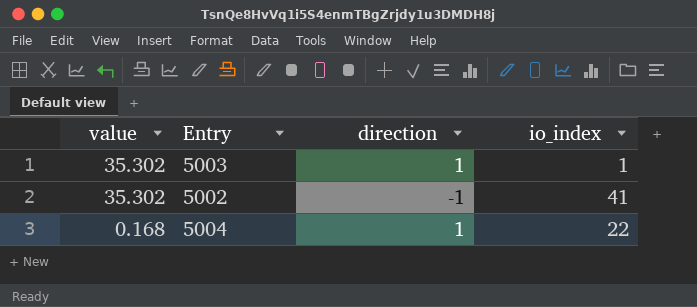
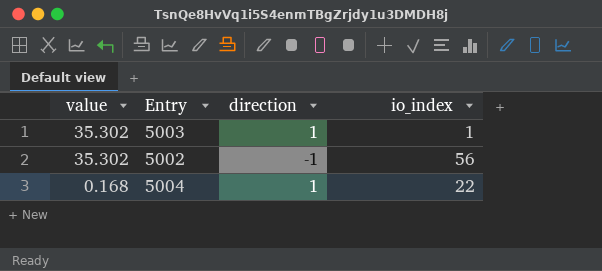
5002 | io_index: 41 -> 56

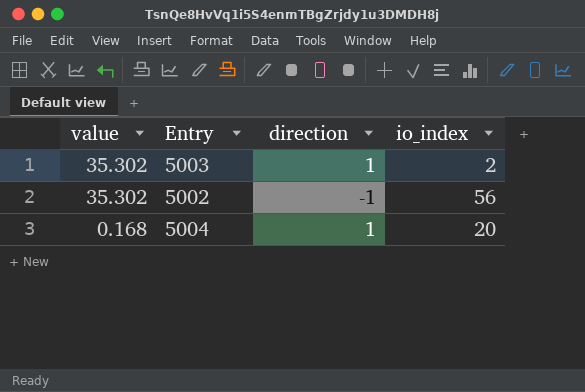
5003 | io_index: 1 -> 2
5004 | io_index: 22 -> 20

